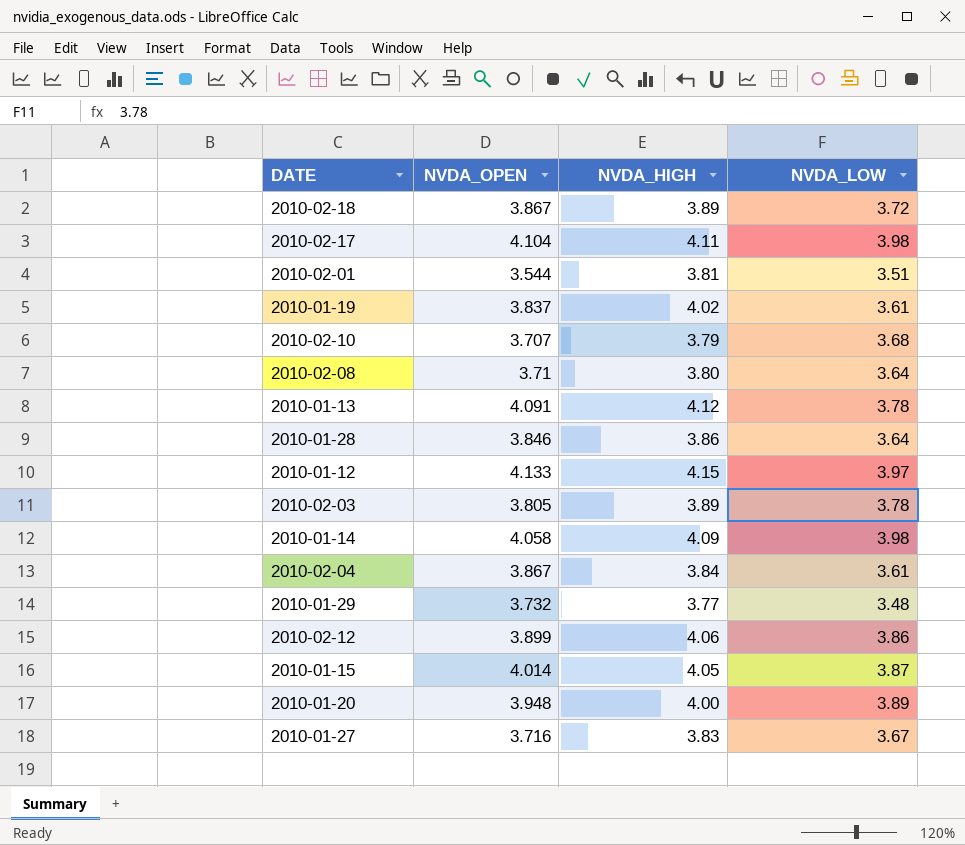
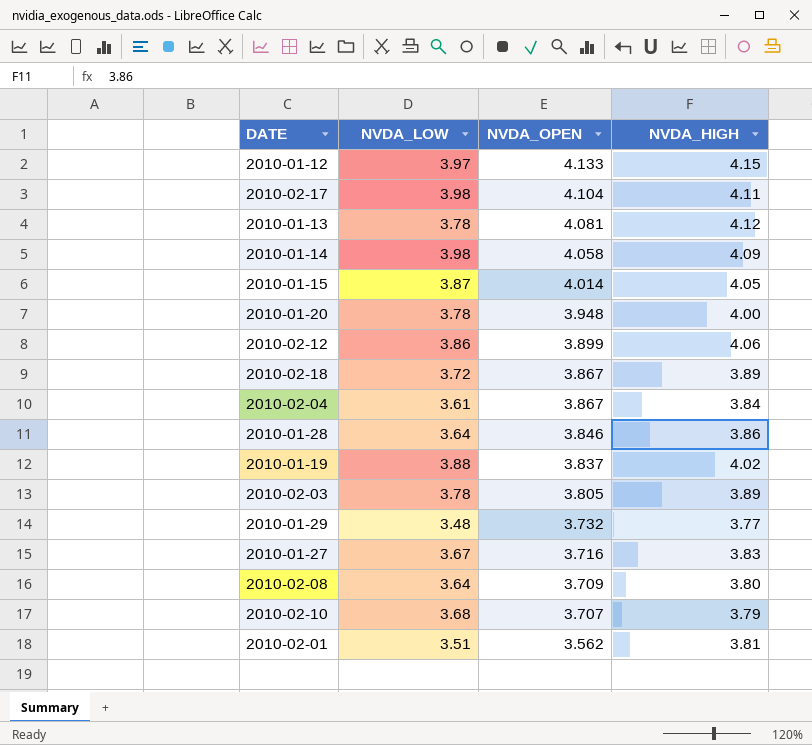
row order: none -> NVDA_OPEN descending
column NVDA_LOW | position: 4 -> 2
2010-01-13 | NVDA_OPEN: 4.091 -> 4.081
2010-01-20 | NVDA_LOW: 3.89 -> 3.78
2010-01-19 | NVDA_LOW: 3.61 -> 3.88
2010-02-08 | NVDA_OPEN: 3.71 -> 3.709
2010-02-01 | NVDA_OPEN: 3.544 -> 3.562

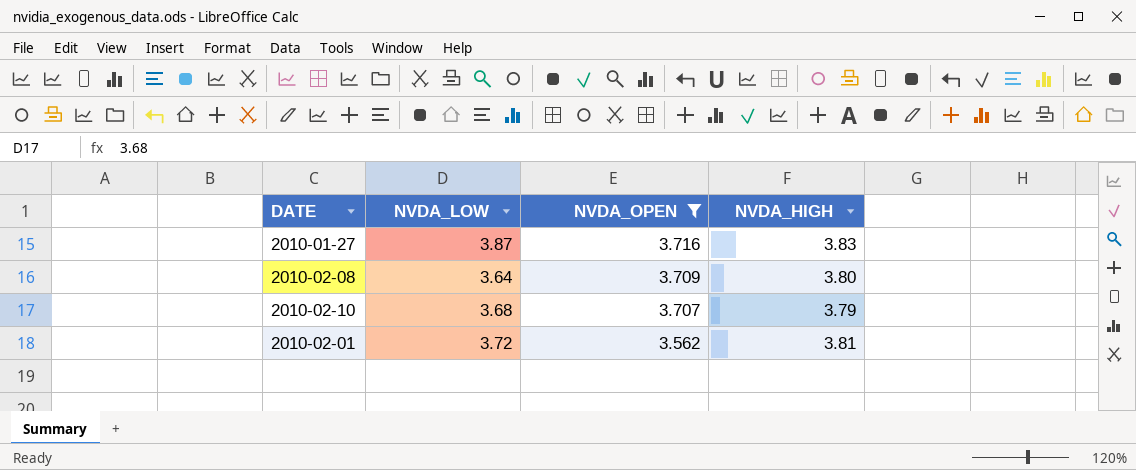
filter: none -> NVDA_OPEN <= 3.716
2010-01-27 | NVDA_LOW: 3.67 -> 3.87
2010-02-01 | NVDA_LOW: 3.51 -> 3.72

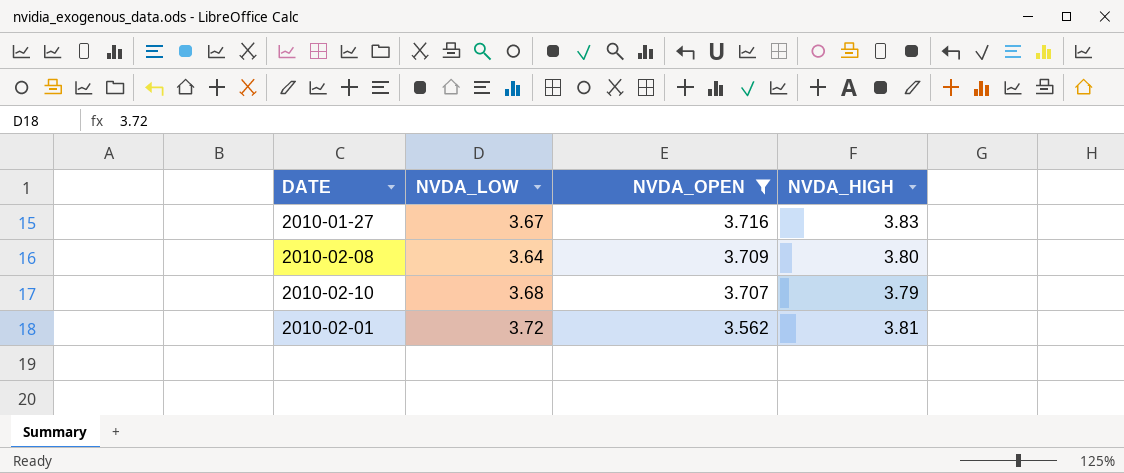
2010-01-27 | NVDA_LOW: 3.87 -> 3.67

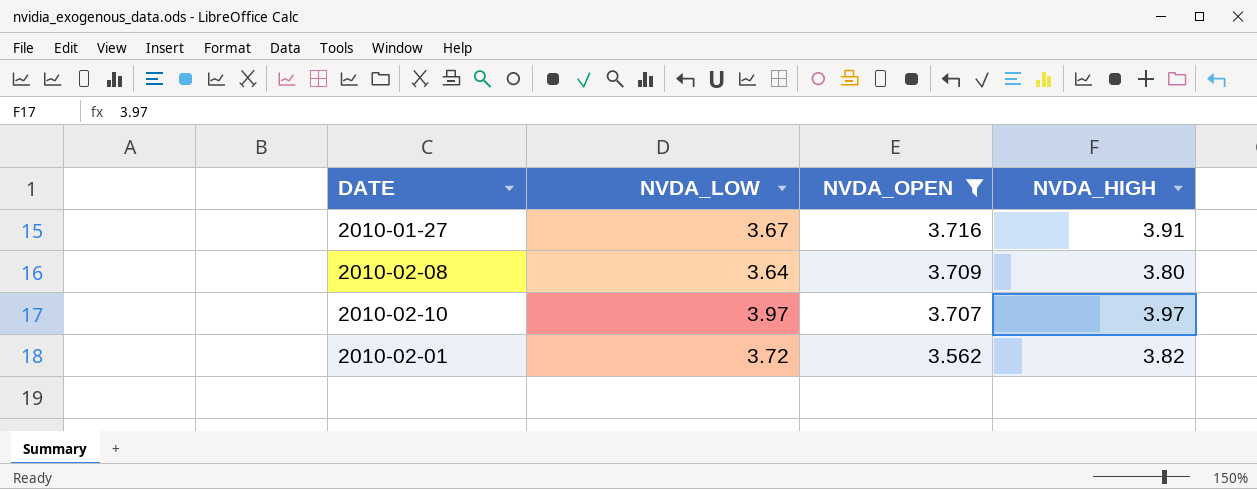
2010-01-27 | NVDA_HIGH: 3.83 -> 3.91
2010-02-10 | NVDA_LOW: 3.68 -> 3.97
2010-02-10 | NVDA_HIGH: 3.79 -> 3.97
2010-02-01 | NVDA_HIGH: 3.81 -> 3.82

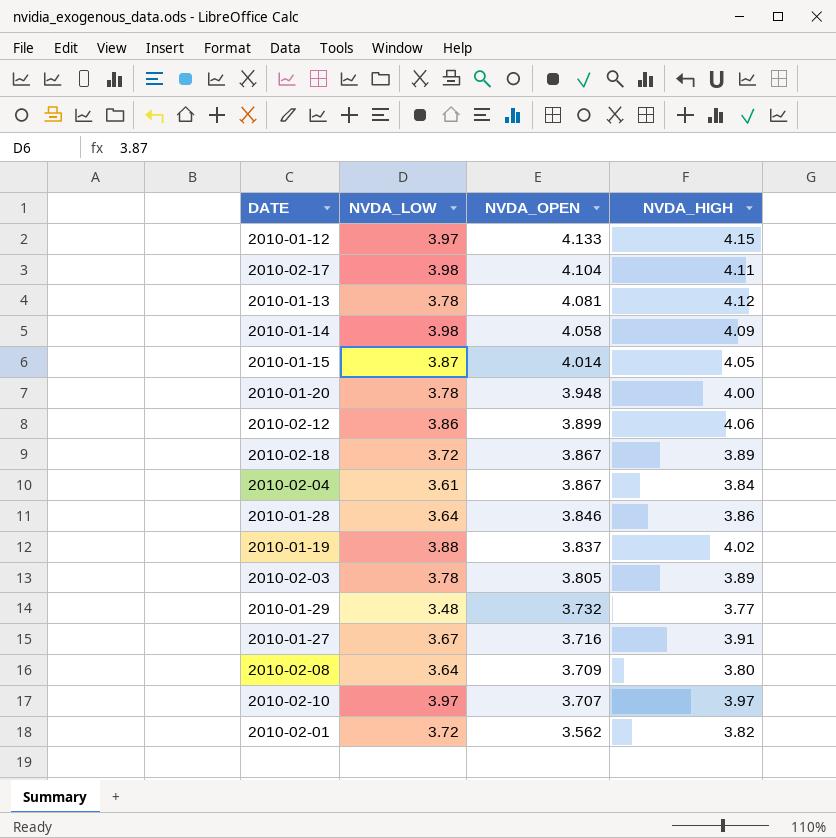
filter: NVDA_OPEN <= 3.716 -> none

